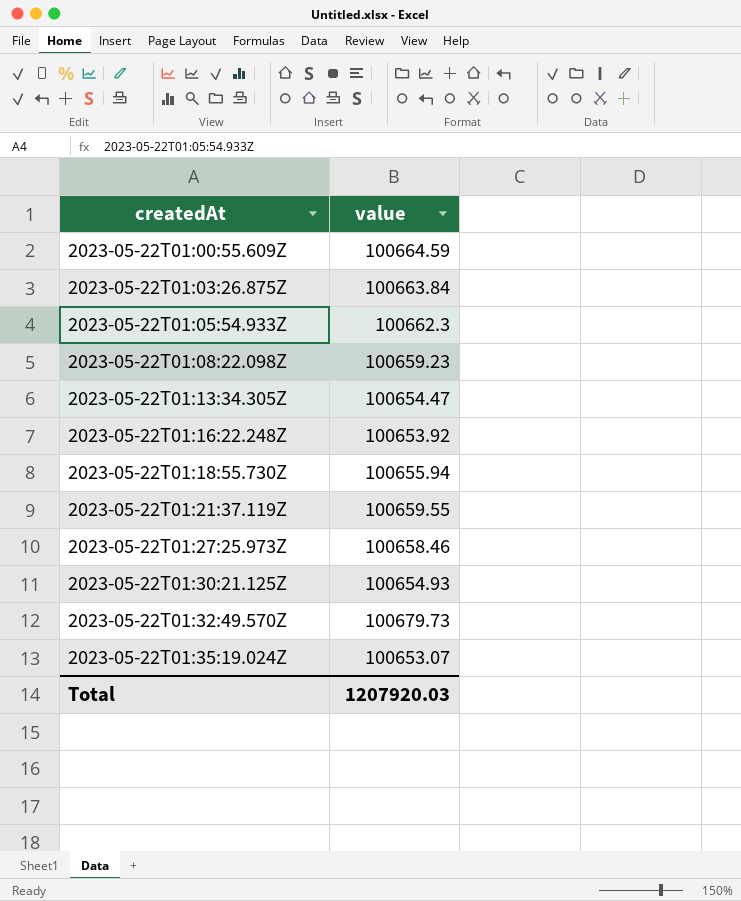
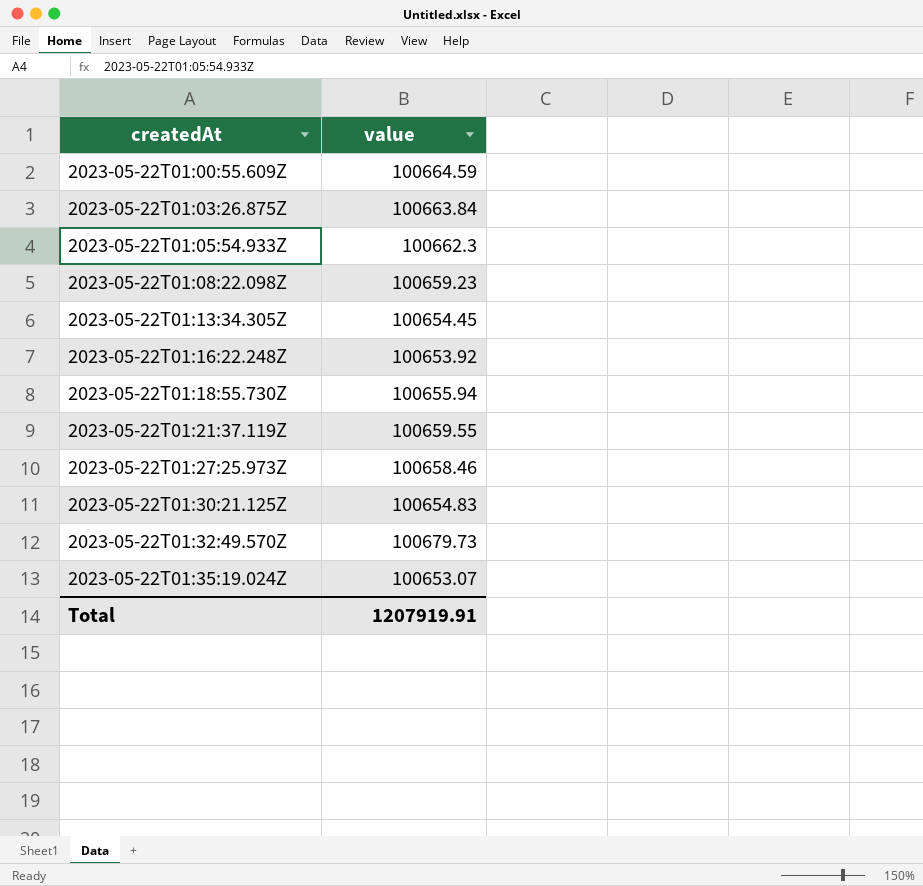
2023-05-22T01:13:34.305Z | value: 100654.47 -> 100654.45
2023-05-22T01:30:21.125Z | value: 100654.93 -> 100654.83
Total | value: 1207920.03 -> 1207919.91

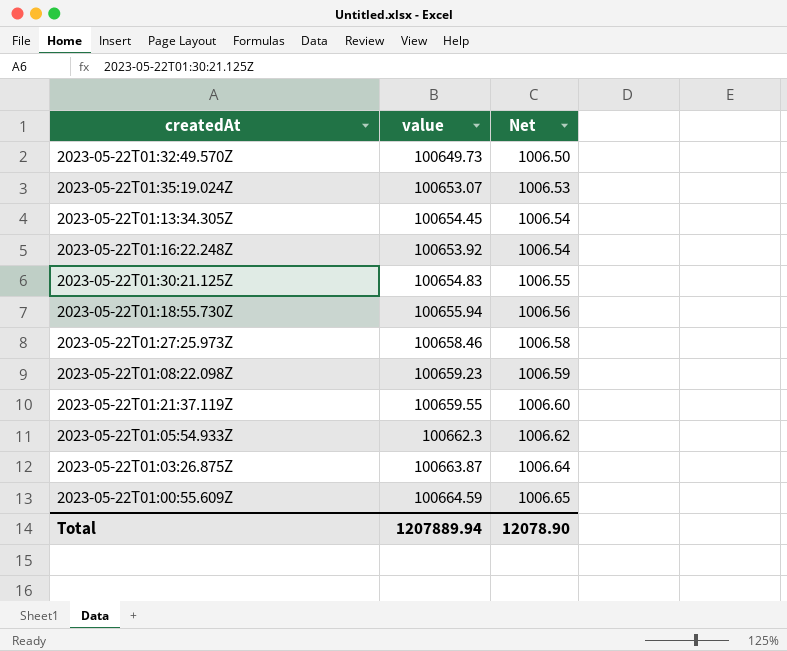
row order: createdAt ascending -> Net ascending
column Net | formula: none -> [value] * 0.01
2023-05-22T01:32:49.570Z | value: 100679.73 -> 100649.73
2023-05-22T01:03:26.875Z | value: 100663.84 -> 100663.87
Total | value: 1207919.91 -> 1207889.94

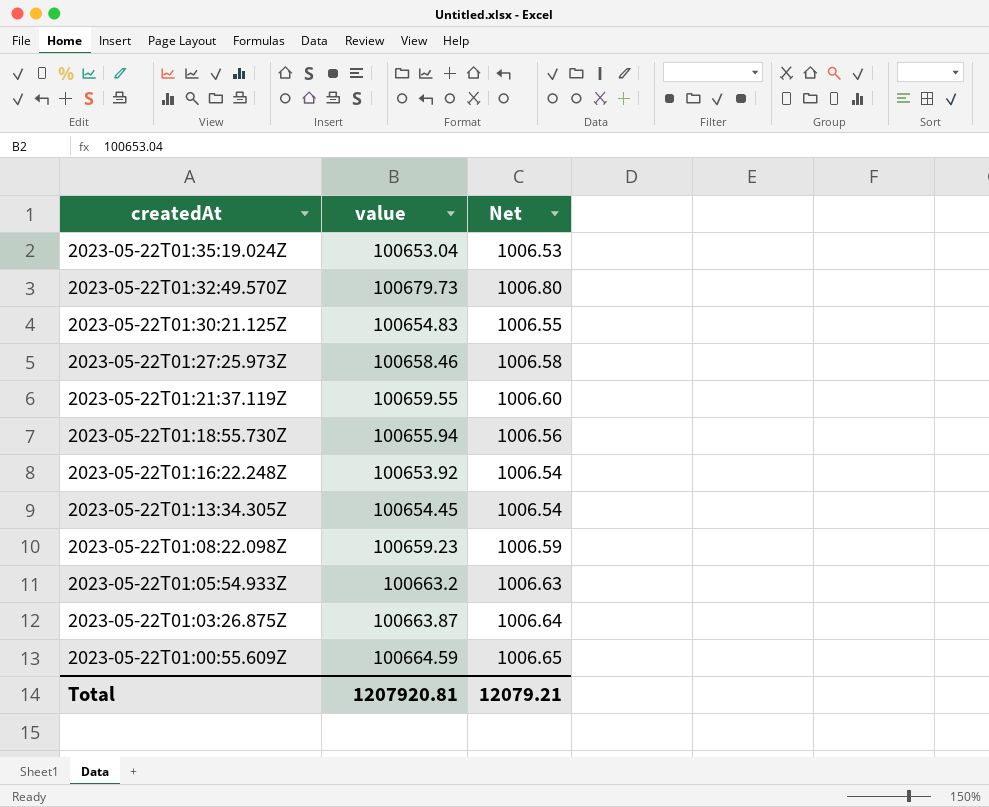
row order: Net ascending -> createdAt descending
2023-05-22T01:35:19.024Z | value: 100653.07 -> 100653.04
2023-05-22T01:32:49.570Z | value: 100649.73 -> 100679.73
2023-05-22T01:32:49.570Z | Net: 1006.50 -> 1006.80
2023-05-22T01:05:54.933Z | value: 100662.3 -> 100663.2
2023-05-22T01:05:54.933Z | Net: 1006.62 -> 1006.63
Total | value: 1207889.94 -> 1207920.81
Total | Net: 12078.90 -> 12079.21

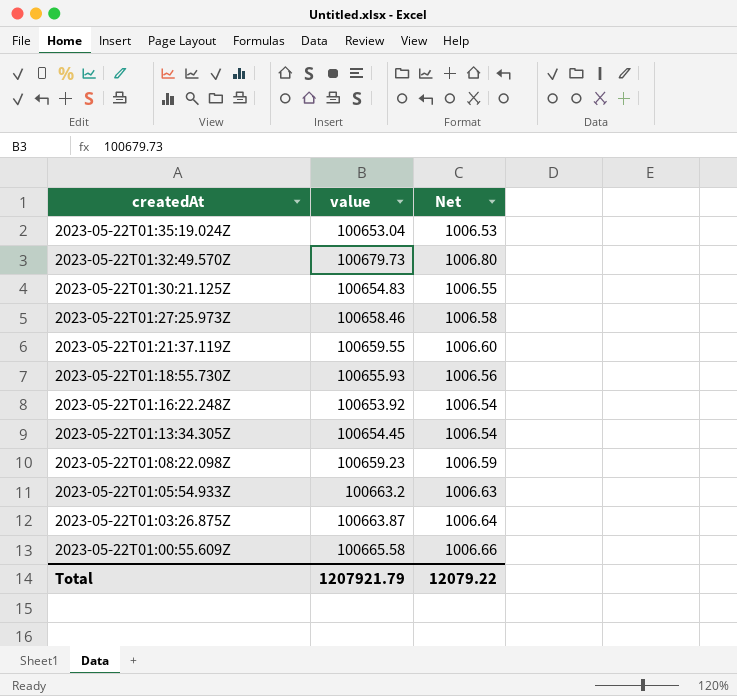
2023-05-22T01:18:55.730Z | value: 100655.94 -> 100655.93
2023-05-22T01:00:55.609Z | value: 100664.59 -> 100665.58
2023-05-22T01:00:55.609Z | Net: 1006.65 -> 1006.66
Total | value: 1207920.81 -> 1207921.79
Total | Net: 12079.21 -> 12079.22

